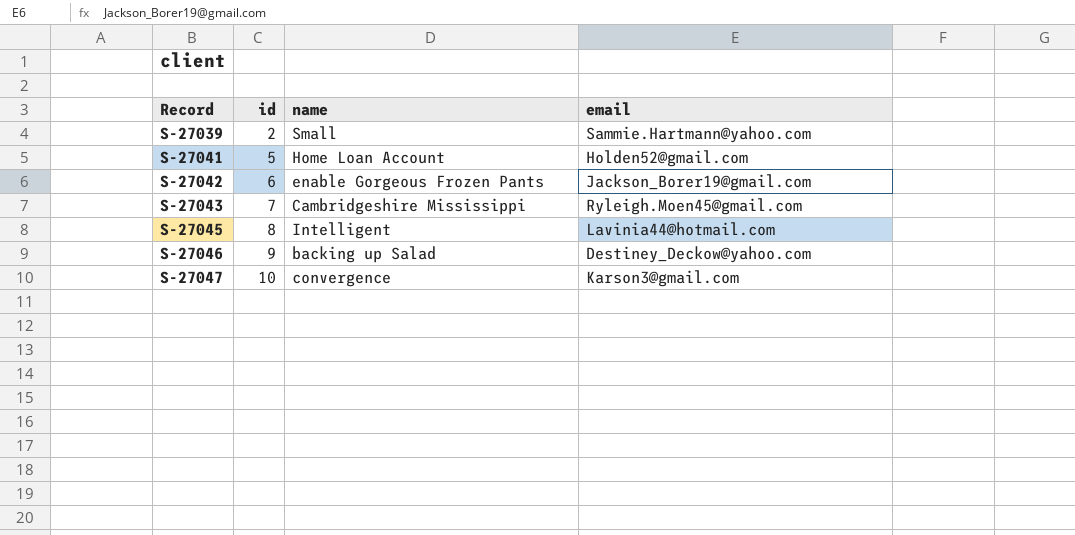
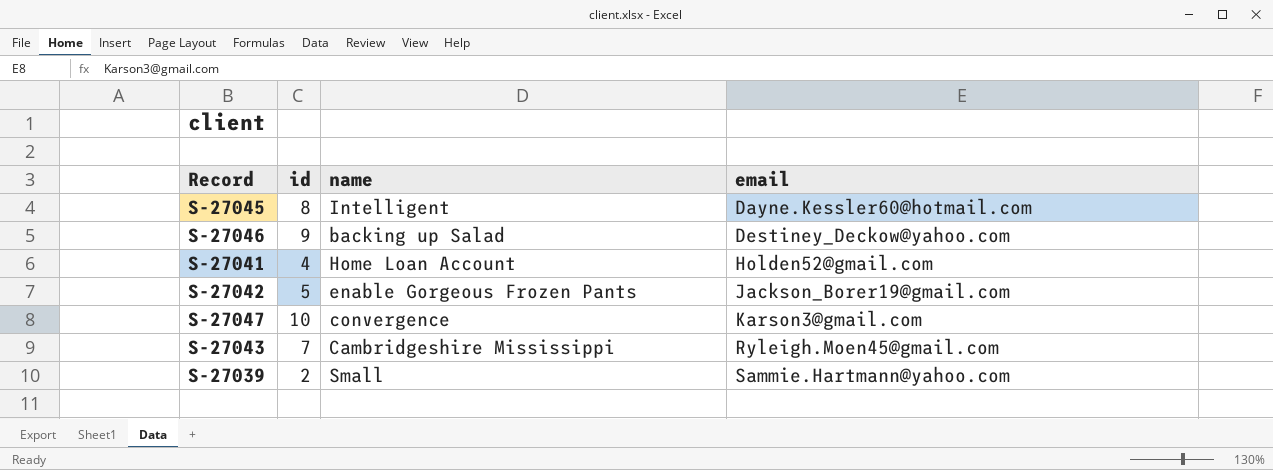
row order: Record ascending -> email ascending
S-27045 | email: Lavinia44@hotmail.com -> Dayne.Kessler60@hotmail.com
S-27041 | id: 5 -> 4
S-27042 | id: 6 -> 5

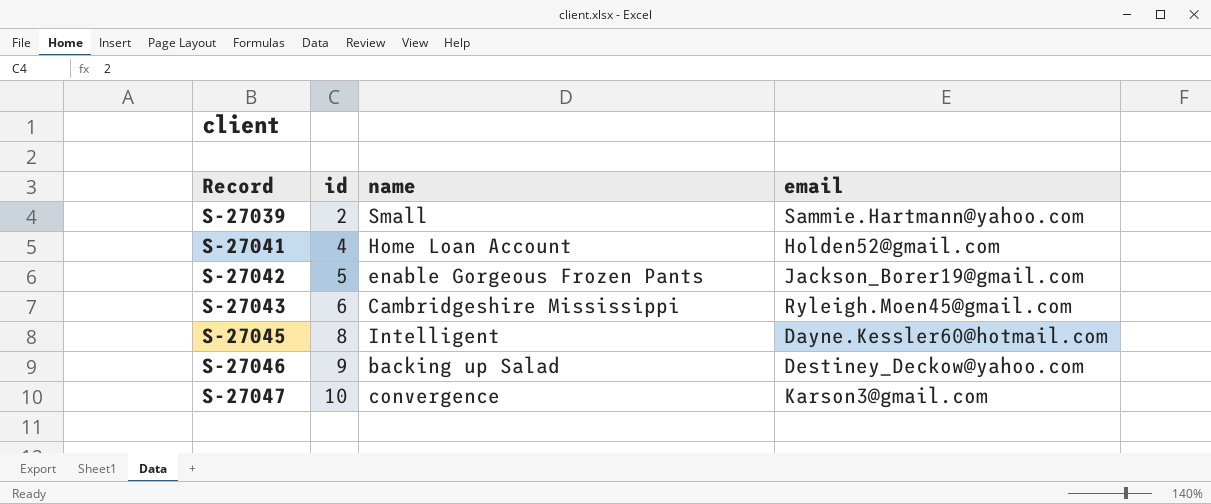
row order: email ascending -> Record ascending
S-27043 | id: 7 -> 6

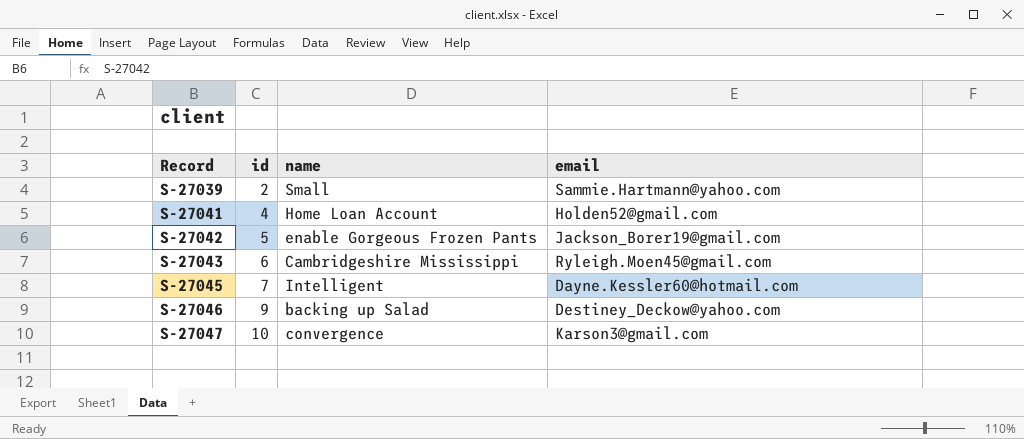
S-27045 | id: 8 -> 7

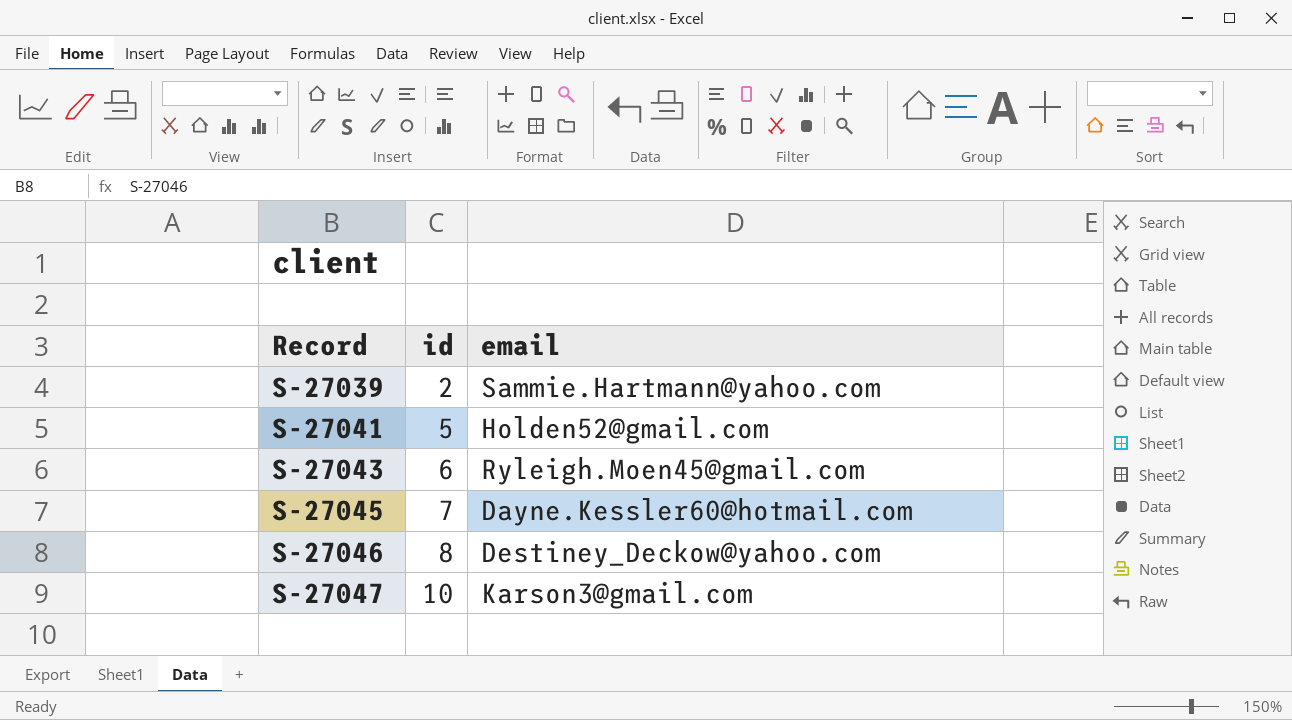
column name | position: 3 -> none
row S-27042: 5 | enable Gorgeous Frozen Pants | Jackson_Borer19@gmail.com -> none
S-27041 | id: 4 -> 5
S-27046 | id: 9 -> 8

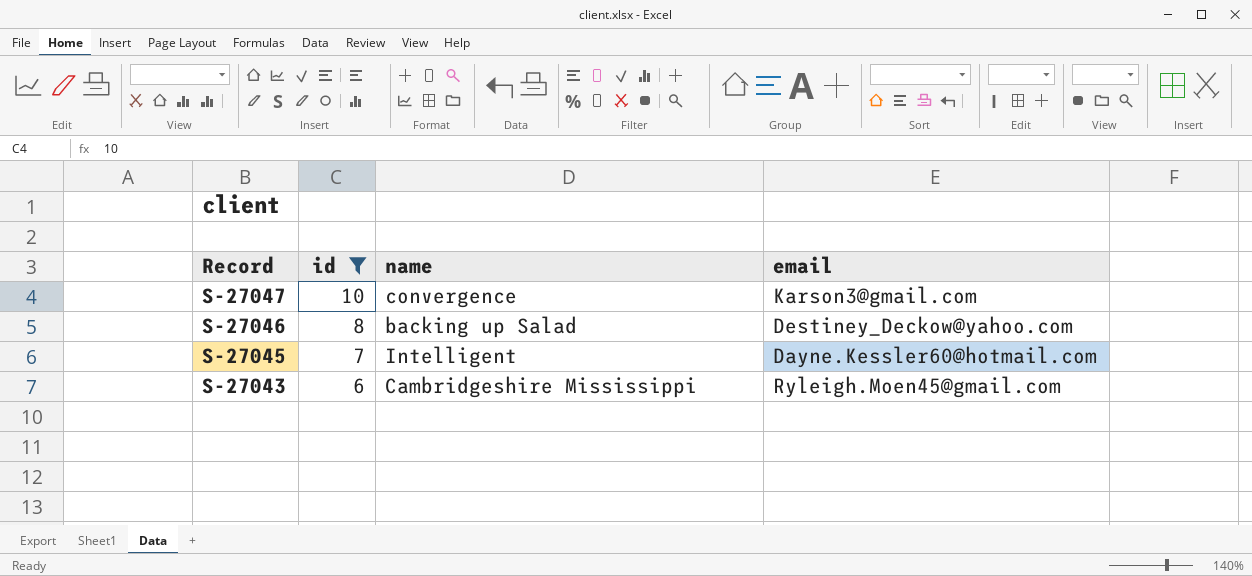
filter: none -> id >= 6
row order: Record ascending -> Record descending
column name | position: none -> 3

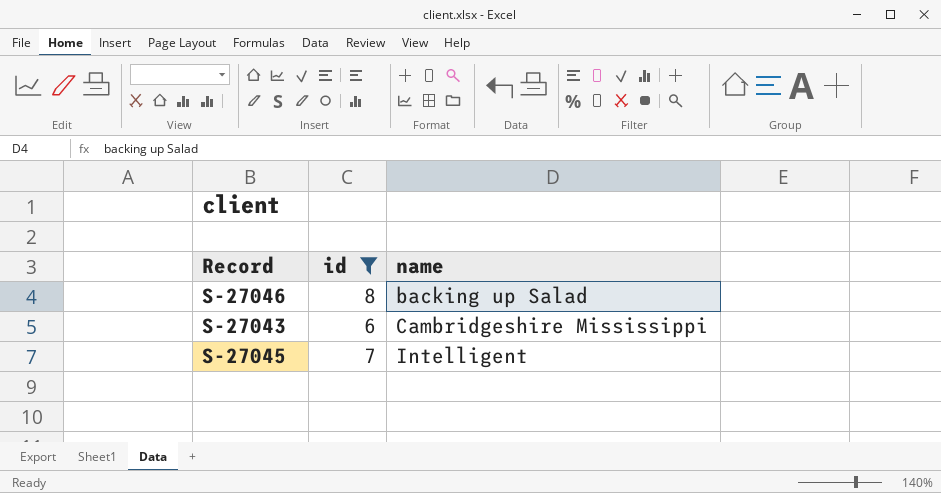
row order: Record descending -> name ascending
column email | position: 4 -> none
row S-27047: 10 | convergence | Karson3@gmail.com -> none

